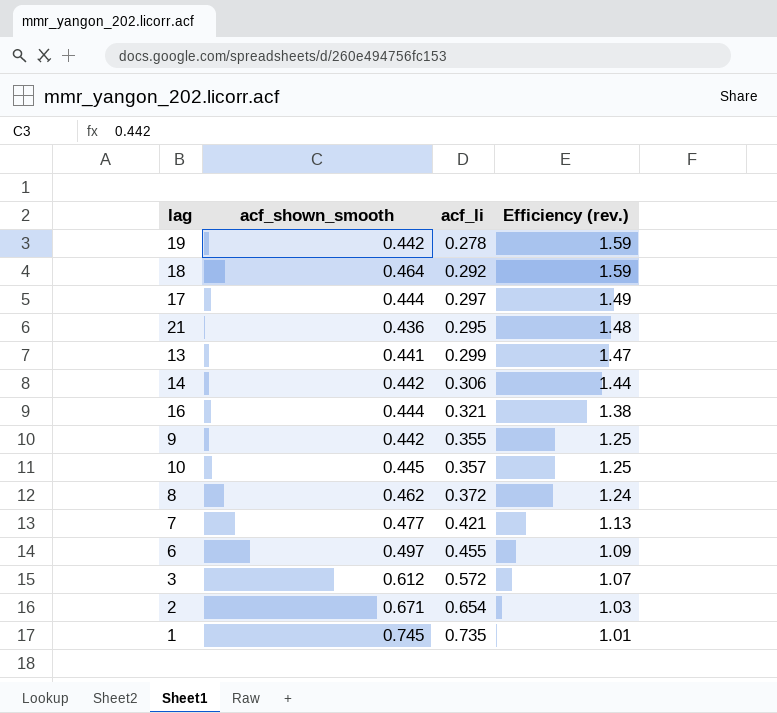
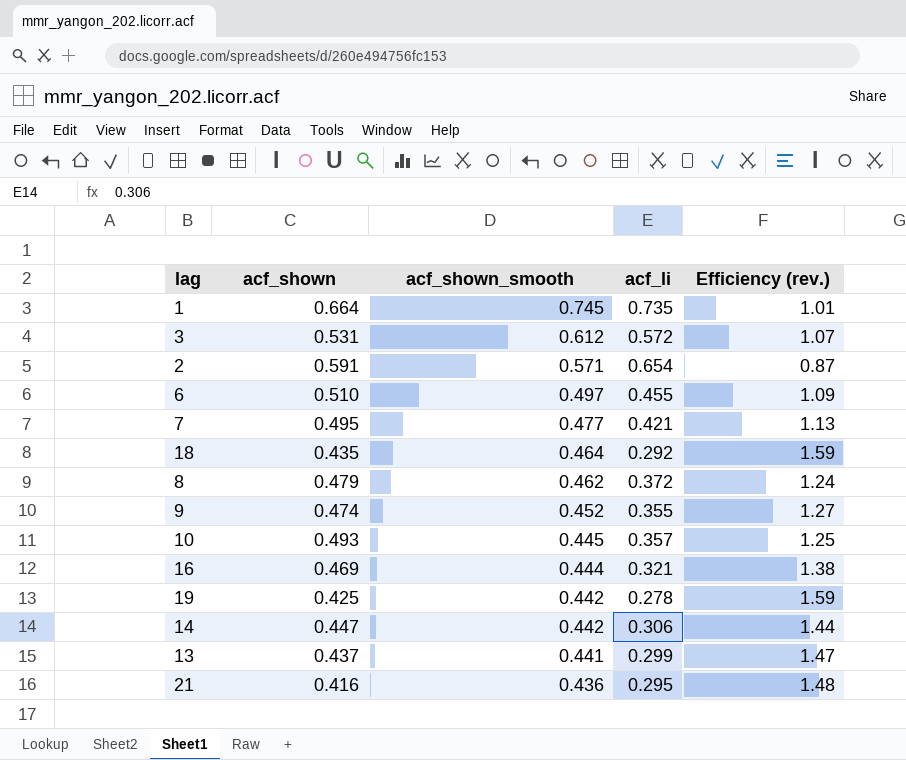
row order: Efficiency (rev.) descending -> acf_shown_smooth descending
column acf_shown | position: none -> 2
row 17: 0.444 | 0.297 | 1.49 -> none
2 | acf_shown_smooth: 0.671 -> 0.571
2 | Efficiency (rev.): 1.03 -> 0.87
9 | acf_shown_smooth: 0.442 -> 0.452
9 | Efficiency (rev.): 1.25 -> 1.27

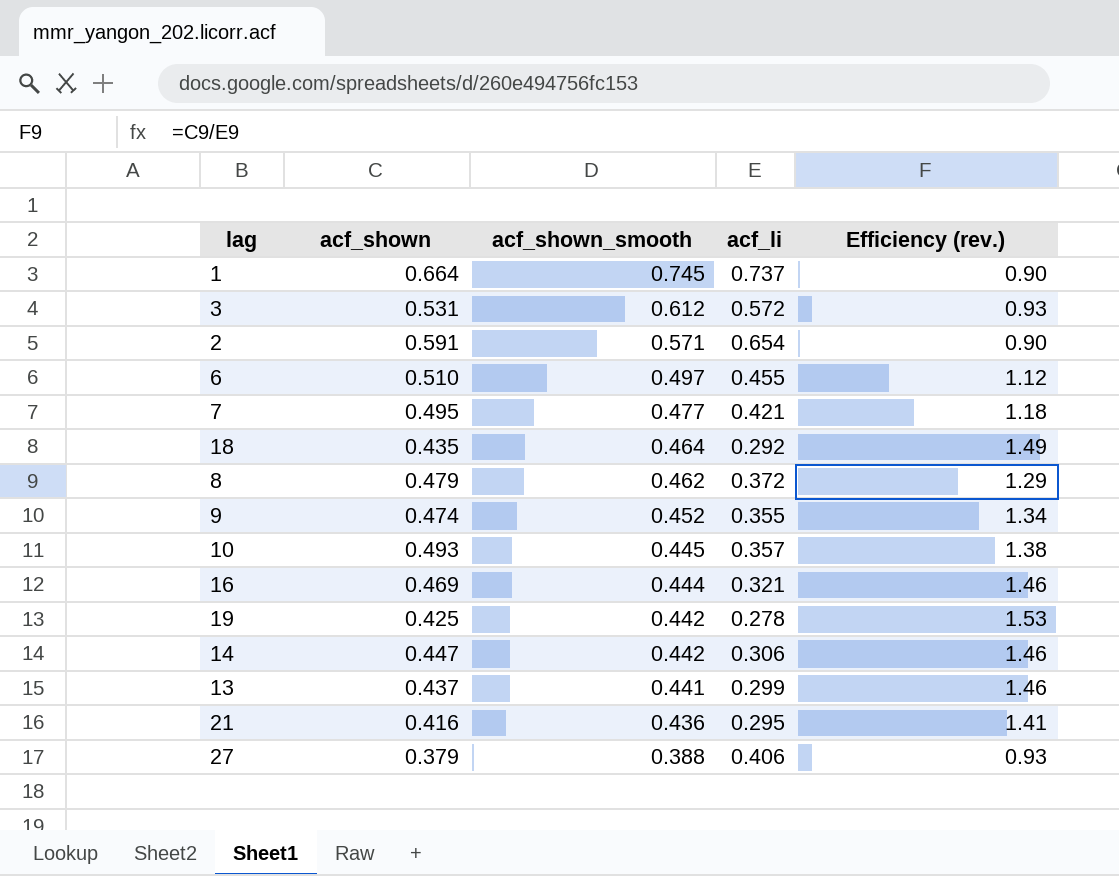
column Efficiency (rev.) | formula: [acf_shown_smooth] / [acf_li] -> [acf_shown] / [acf_li]
1 | acf_li: 0.735 -> 0.737
row 27: none -> 0.379 | 0.388 | 0.406 | 0.93

